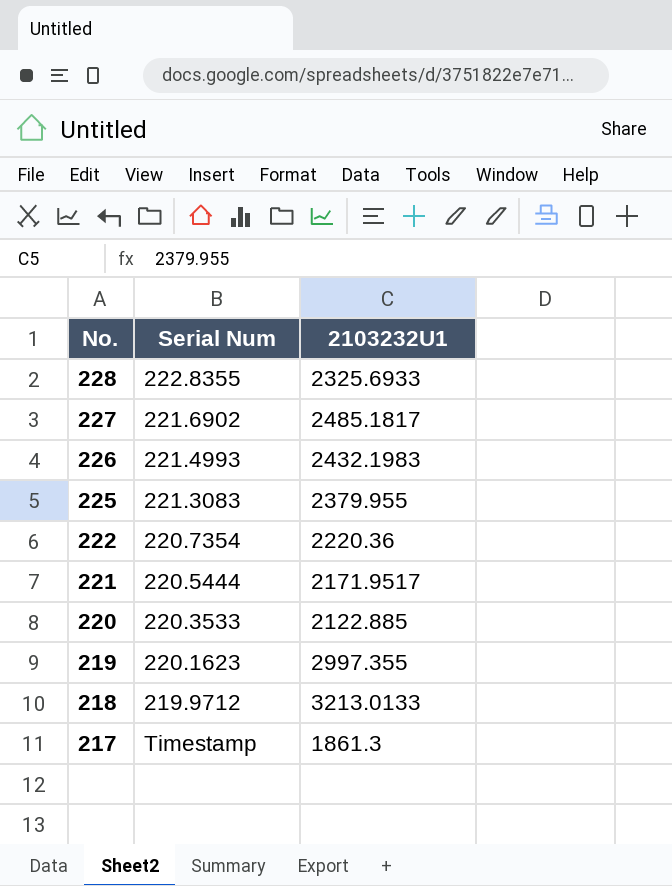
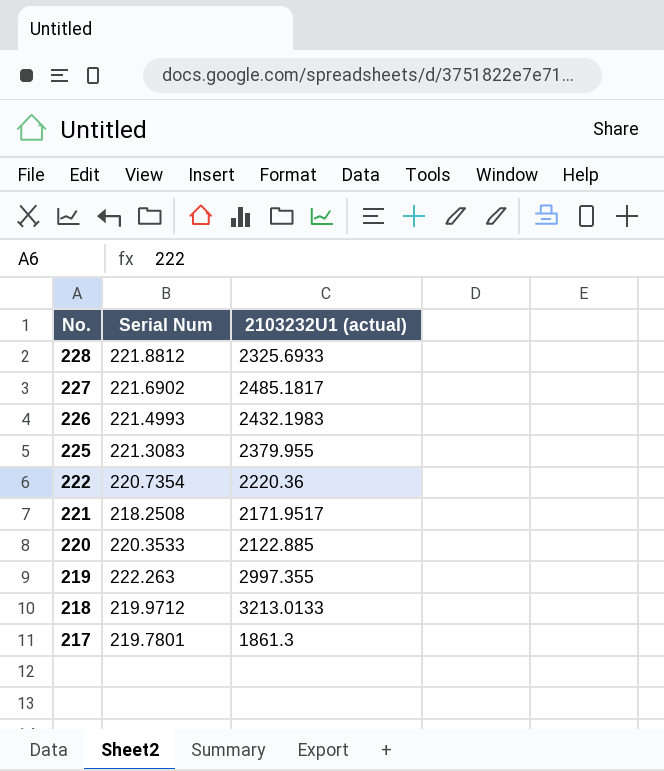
column name: 2103232U1 -> 2103232U1 (actual)
228 | Serial Num: 222.8355 -> 221.8812
221 | Serial Num: 220.5444 -> 218.2508
219 | Serial Num: 220.1623 -> 222.263
217 | Serial Num: Timestamp -> 219.7801

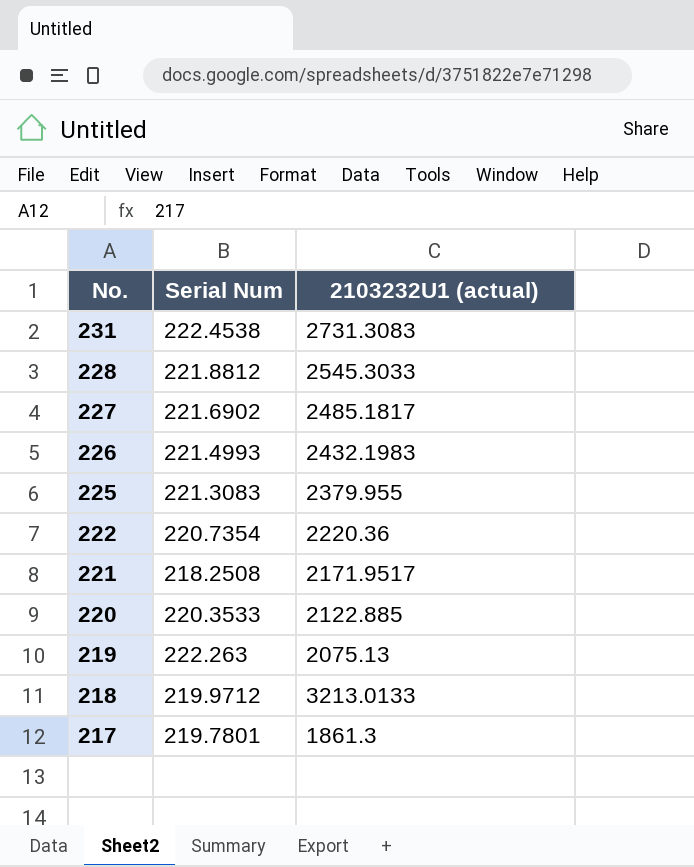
row 231: none -> 222.4538 | 2731.3083
228 | 2103232U1 (actual): 2325.6933 -> 2545.3033
219 | 2103232U1 (actual): 2997.355 -> 2075.13

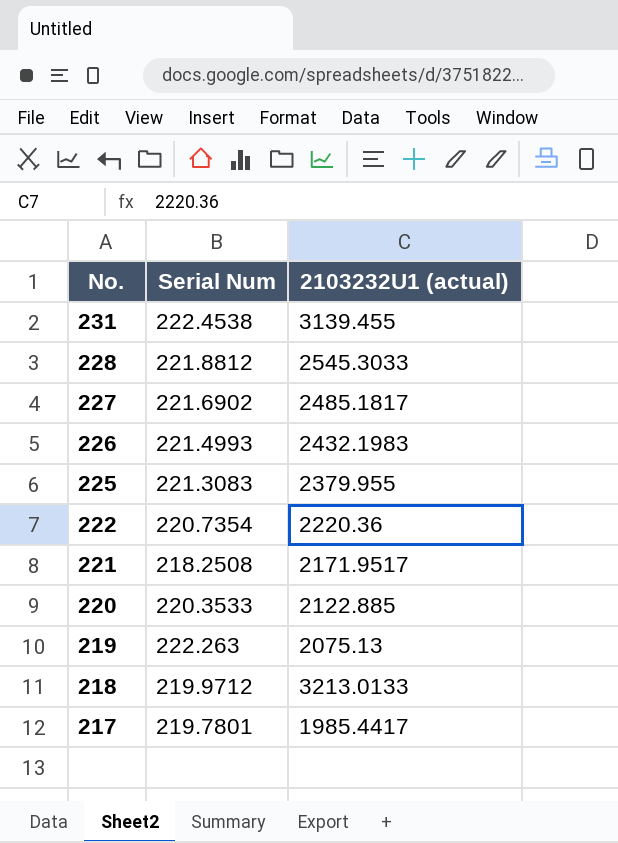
231 | 2103232U1 (actual): 2731.3083 -> 3139.455
217 | 2103232U1 (actual): 1861.3 -> 1985.4417

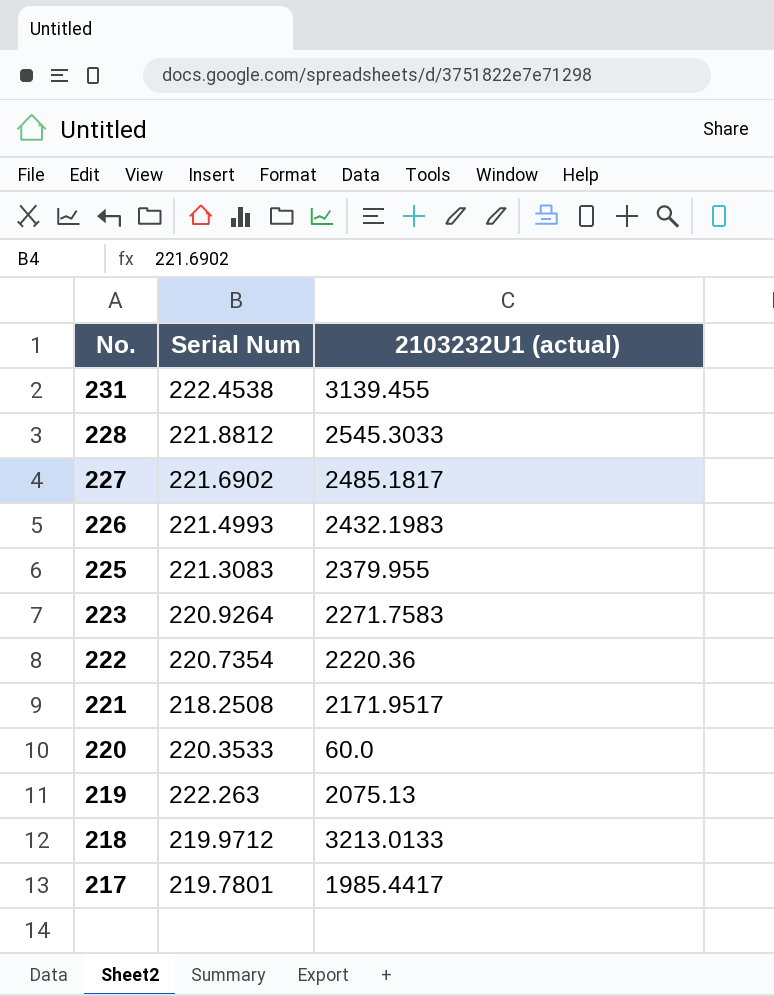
row 223: none -> 220.9264 | 2271.7583
220 | 2103232U1 (actual): 2122.885 -> 60.0

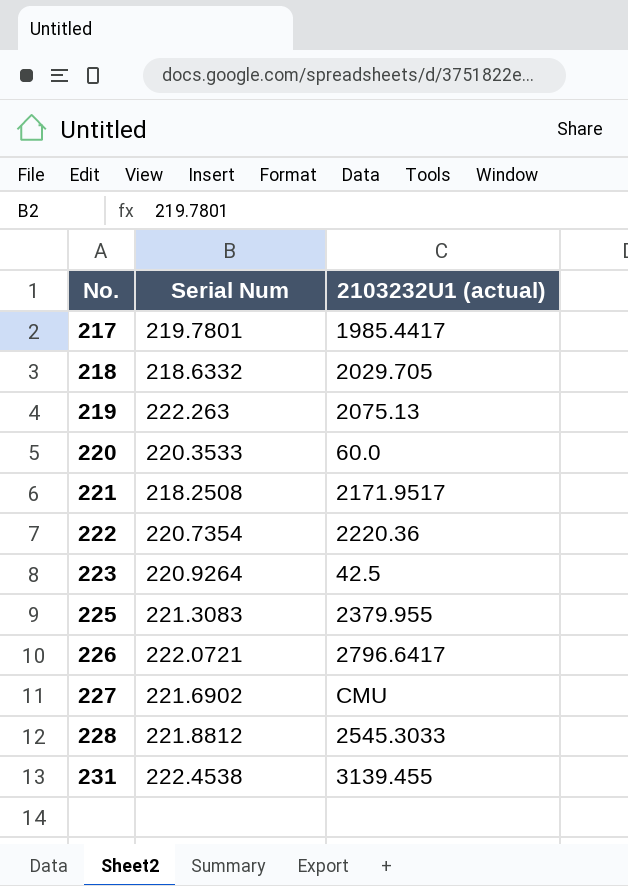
row order: No. descending -> No. ascending
218 | Serial Num: 219.9712 -> 218.6332
218 | 2103232U1 (actual): 3213.0133 -> 2029.705
223 | 2103232U1 (actual): 2271.7583 -> 42.5
226 | Serial Num: 221.4993 -> 222.0721
226 | 2103232U1 (actual): 2432.1983 -> 2796.6417
227 | 2103232U1 (actual): 2485.1817 -> CMU

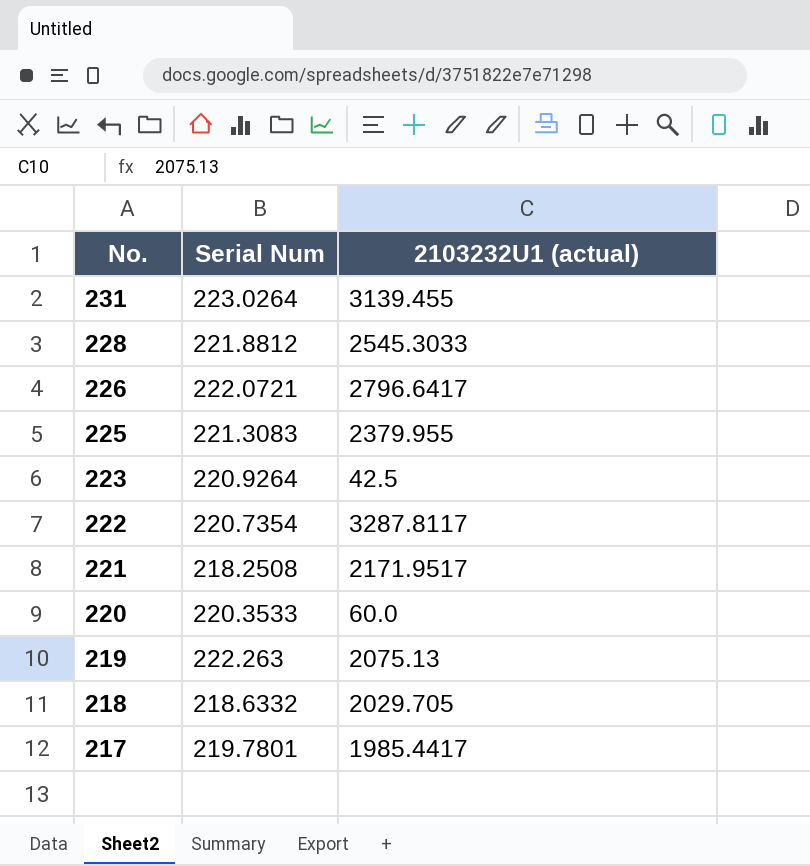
row order: No. ascending -> No. descending
row 227: 221.6902 | CMU -> none
231 | Serial Num: 222.4538 -> 223.0264
222 | 2103232U1 (actual): 2220.36 -> 3287.8117

